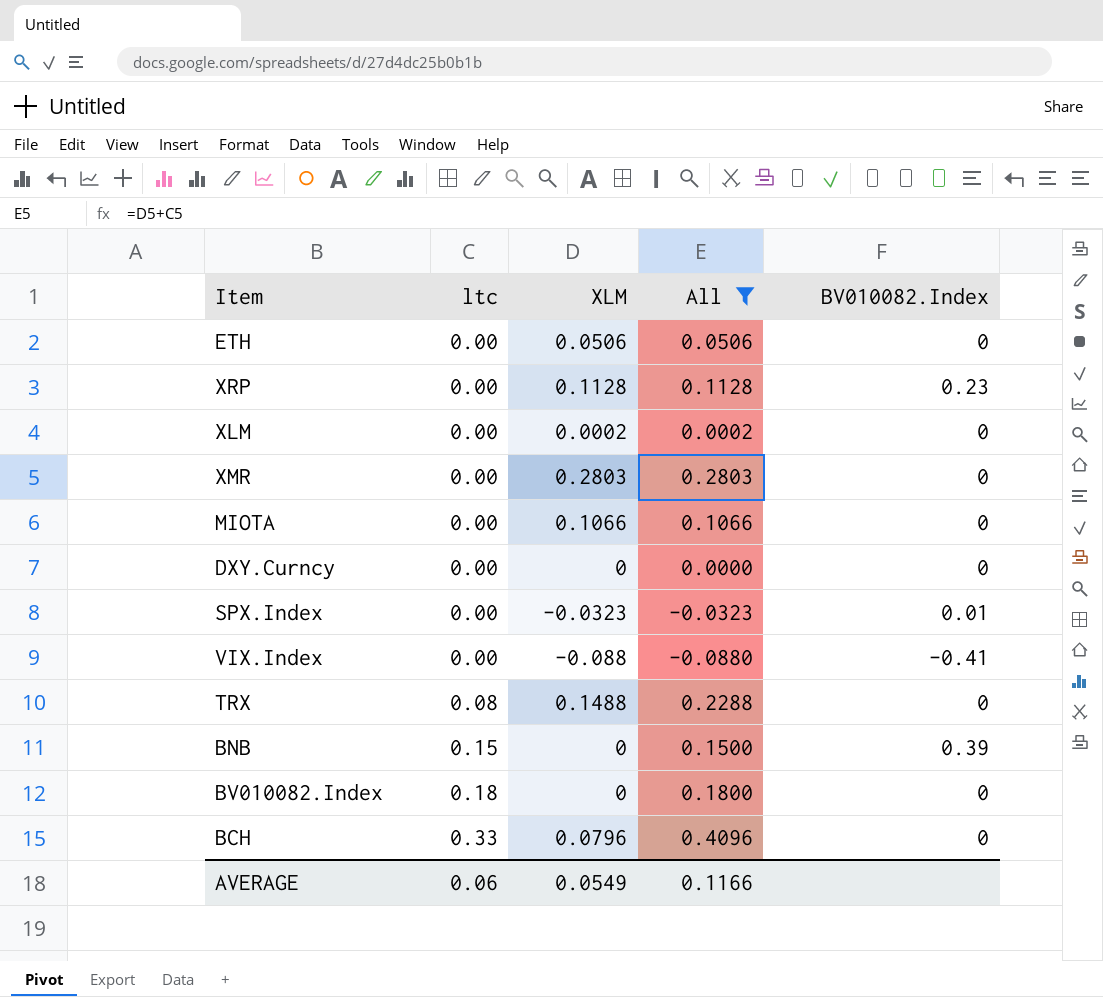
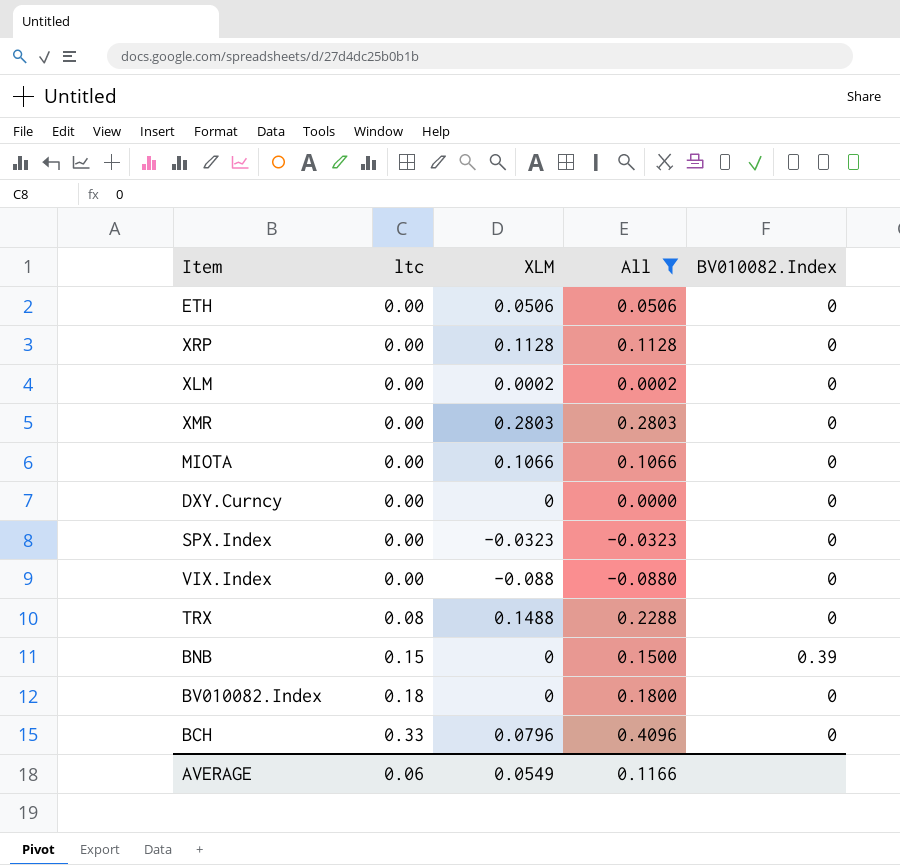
XRP | BV010082.Index: 0.23 -> 0
SPX.Index | BV010082.Index: 0.01 -> 0
VIX.Index | BV010082.Index: -0.41 -> 0

